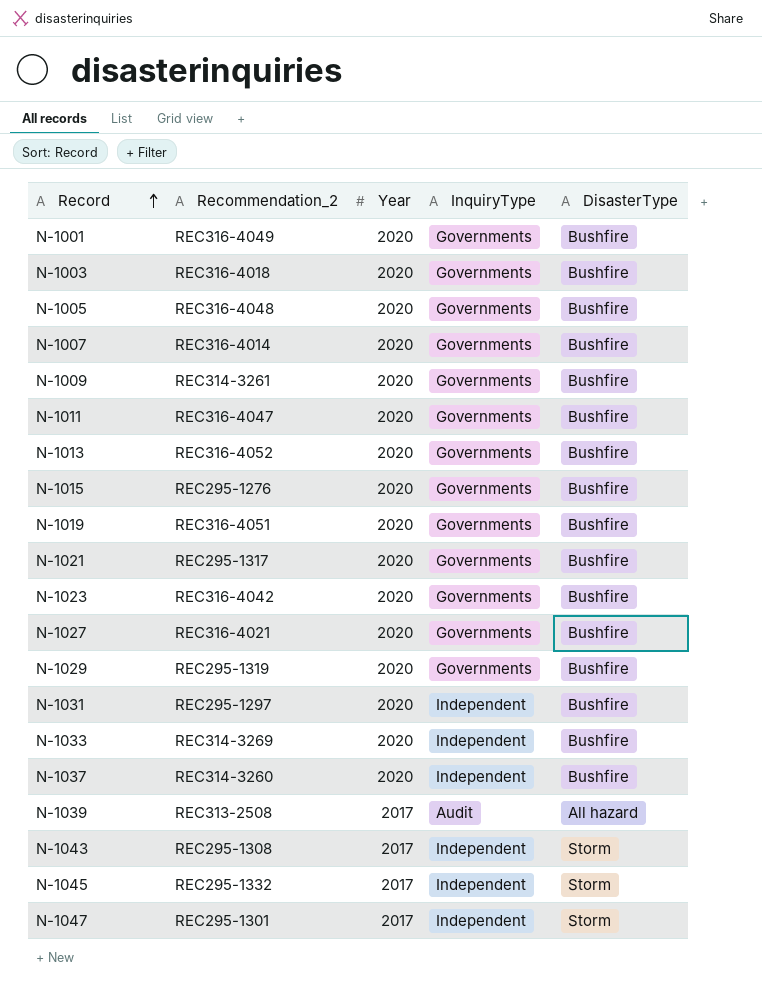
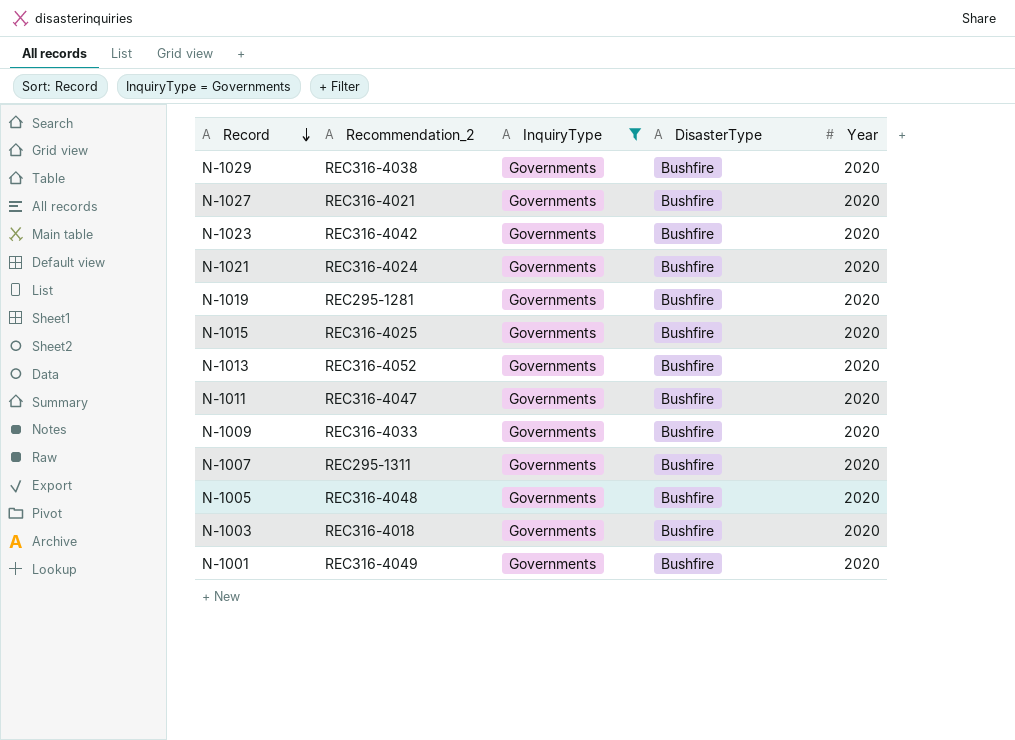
filter: none -> InquiryType = Governments
row order: Record ascending -> Record descending
column Year | position: 3 -> 5
N-1029 | Recommendation_2: REC295-1319 -> REC316-4038
N-1021 | Recommendation_2: REC295-1317 -> REC316-4024
N-1019 | Recommendation_2: REC316-4051 -> REC295-1281
N-1015 | Recommendation_2: REC295-1276 -> REC316-4025
N-1009 | Recommendation_2: REC314-3261 -> REC316-4033
N-1007 | Recommendation_2: REC316-4014 -> REC295-1311

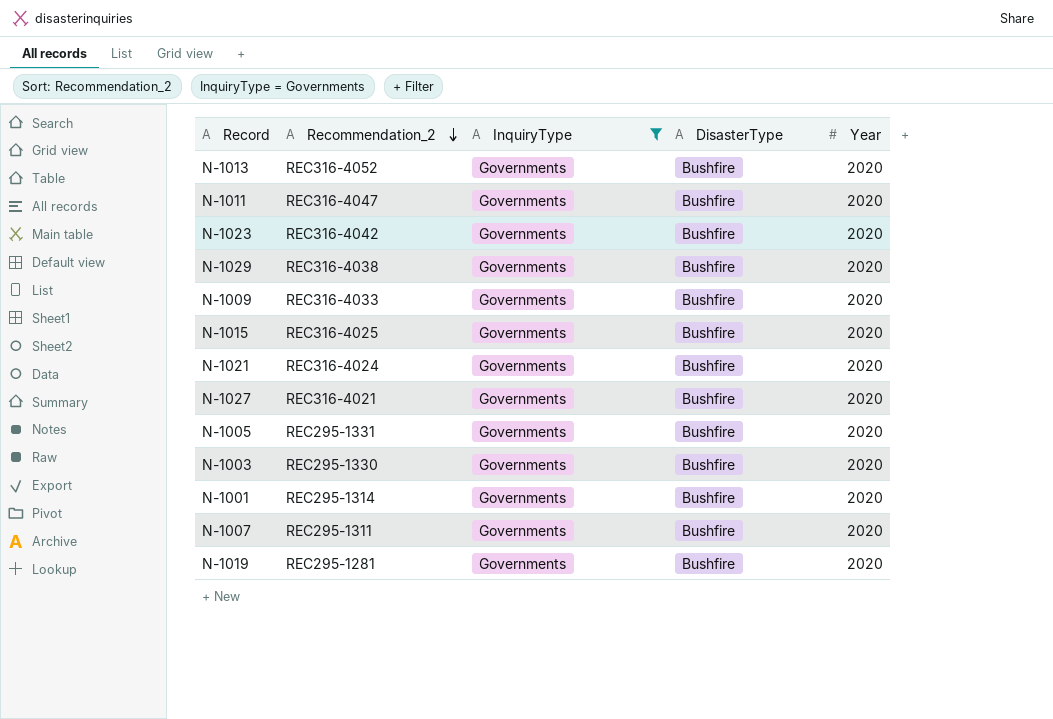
row order: Record descending -> Recommendation_2 descending
N-1005 | Recommendation_2: REC316-4048 -> REC295-1331
N-1003 | Recommendation_2: REC316-4018 -> REC295-1330
N-1001 | Recommendation_2: REC316-4049 -> REC295-1314

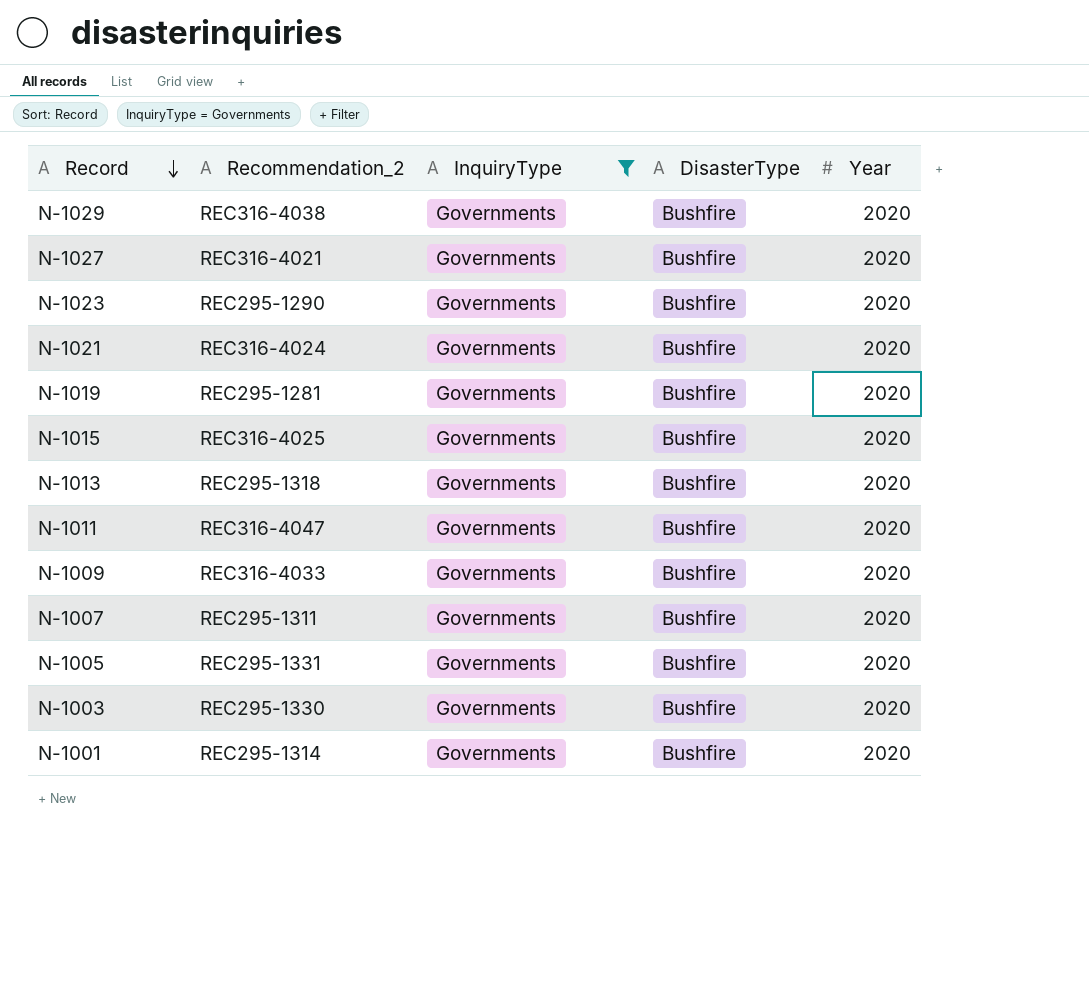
row order: Recommendation_2 descending -> Record descending
N-1023 | Recommendation_2: REC316-4042 -> REC295-1290
N-1013 | Recommendation_2: REC316-4052 -> REC295-1318

